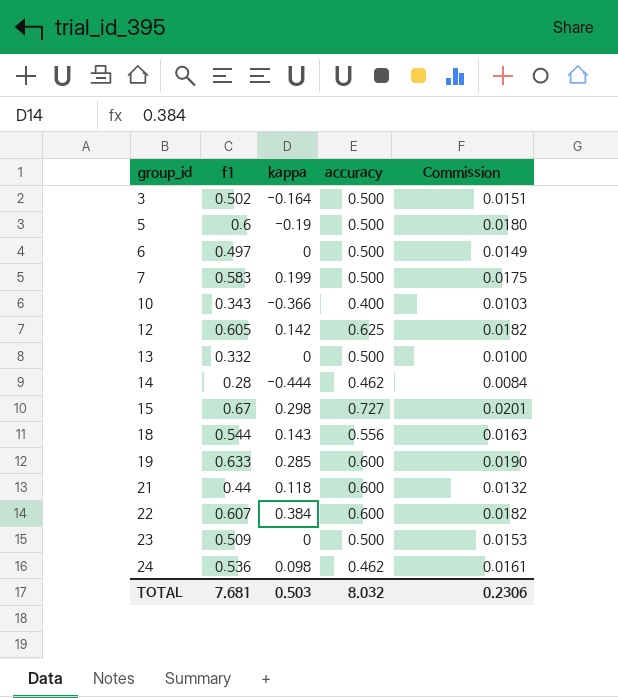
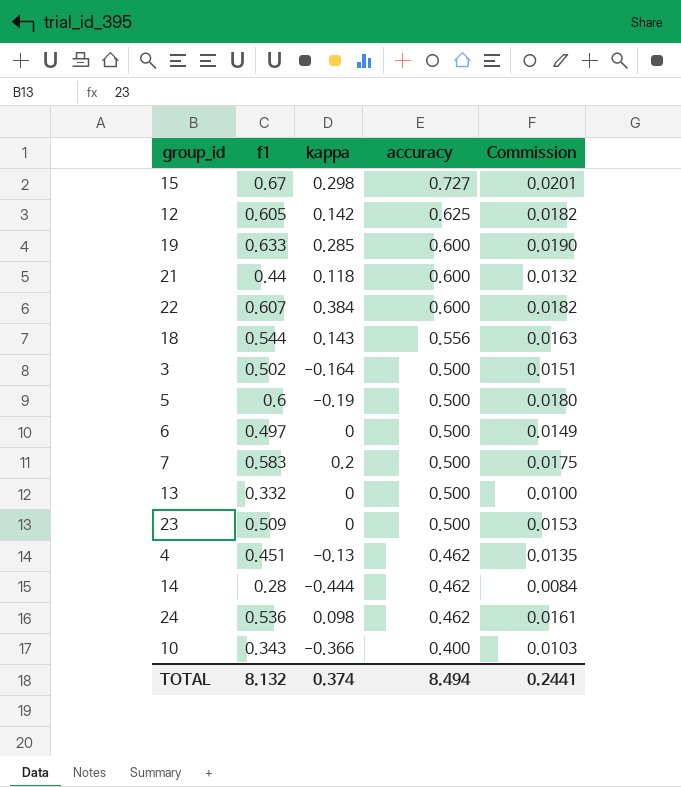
row order: group_id ascending -> accuracy descending
7 | kappa: 0.199 -> 0.2
row 4: none -> 0.451 | -0.13 | 0.462 | 0.0135
TOTAL | f1: 7.681 -> 8.132
TOTAL | kappa: 0.503 -> 0.374
TOTAL | accuracy: 8.032 -> 8.494
TOTAL | Commission: 0.2306 -> 0.2441

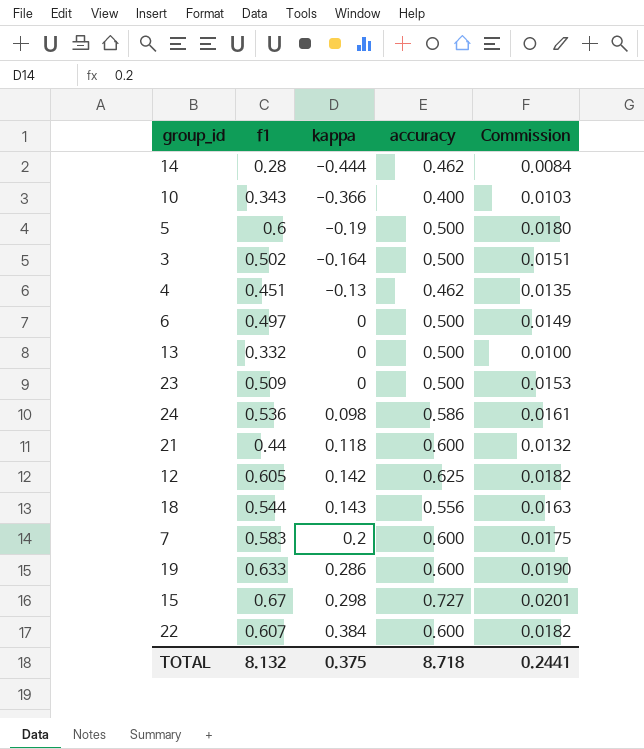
row order: accuracy descending -> kappa ascending
24 | accuracy: 0.462 -> 0.586
7 | accuracy: 0.500 -> 0.600
19 | kappa: 0.285 -> 0.286
TOTAL | kappa: 0.374 -> 0.375
TOTAL | accuracy: 8.494 -> 8.718

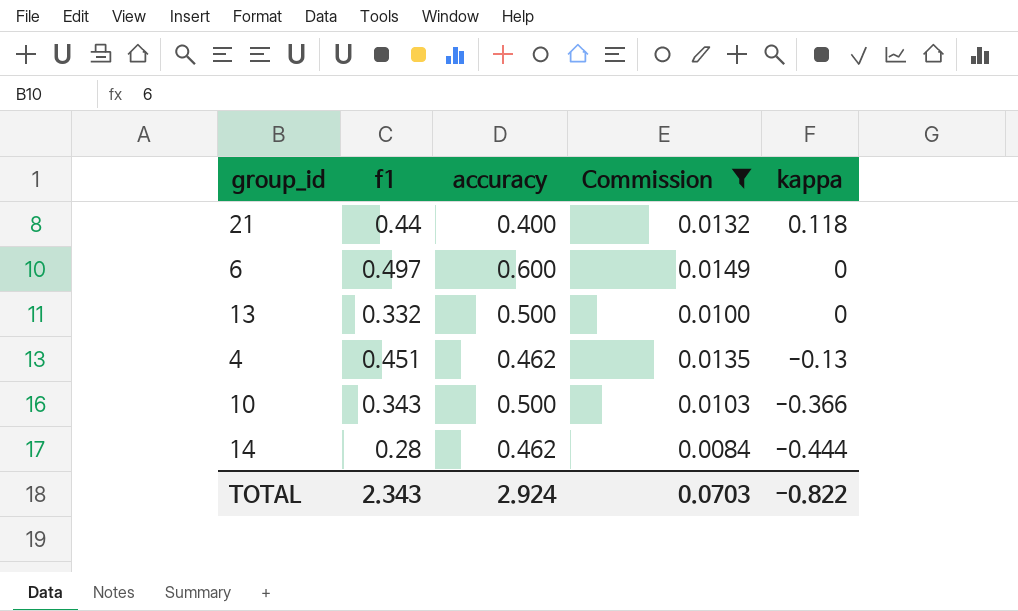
filter: none -> Commission <= 0.0149
row order: kappa ascending -> kappa descending
column kappa | position: 3 -> 5
21 | accuracy: 0.600 -> 0.400
6 | accuracy: 0.500 -> 0.600
10 | accuracy: 0.400 -> 0.500
TOTAL | f1: 8.132 -> 2.343
TOTAL | accuracy: 8.718 -> 2.924
TOTAL | Commission: 0.2441 -> 0.0703
TOTAL | kappa: 0.375 -> -0.822

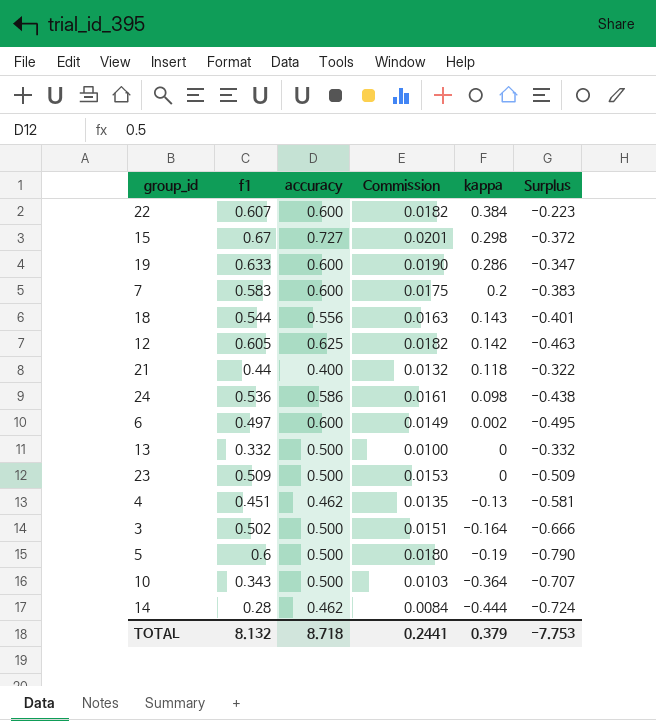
filter: Commission <= 0.0149 -> none
column Surplus | formula: none -> [kappa] - [f1]
6 | kappa: 0 -> 0.002
10 | kappa: -0.366 -> -0.364
TOTAL | f1: 2.343 -> 8.132
TOTAL | accuracy: 2.924 -> 8.718
TOTAL | Commission: 0.0703 -> 0.2441
TOTAL | kappa: -0.822 -> 0.379

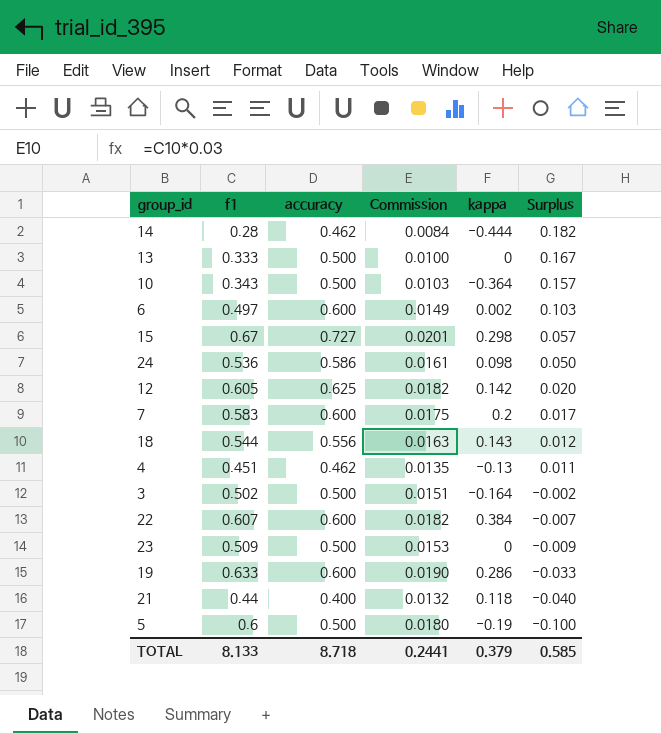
row order: kappa descending -> Surplus descending
column Surplus | formula: [kappa] - [f1] -> [accuracy] - [f1]
13 | f1: 0.332 -> 0.333
TOTAL | f1: 8.132 -> 8.133
TOTAL | Surplus: -7.753 -> 0.585

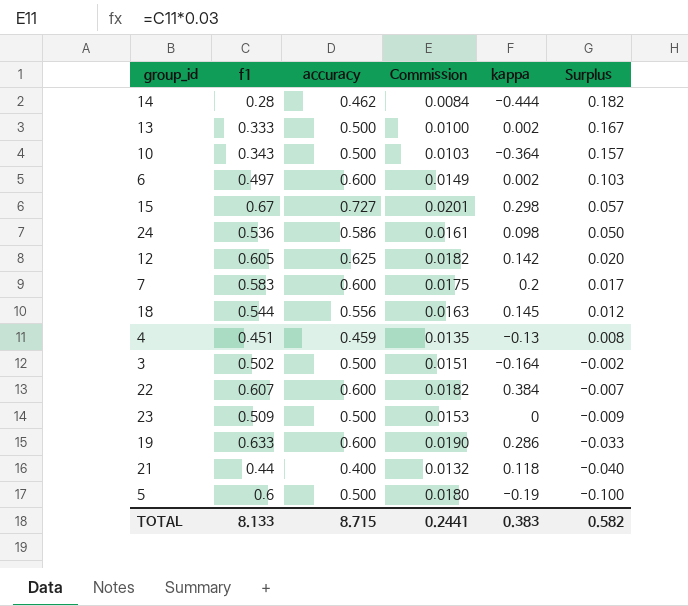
13 | kappa: 0 -> 0.002
18 | kappa: 0.143 -> 0.145
4 | accuracy: 0.462 -> 0.459
4 | Surplus: 0.011 -> 0.008
TOTAL | accuracy: 8.718 -> 8.715
TOTAL | kappa: 0.379 -> 0.383
TOTAL | Surplus: 0.585 -> 0.582

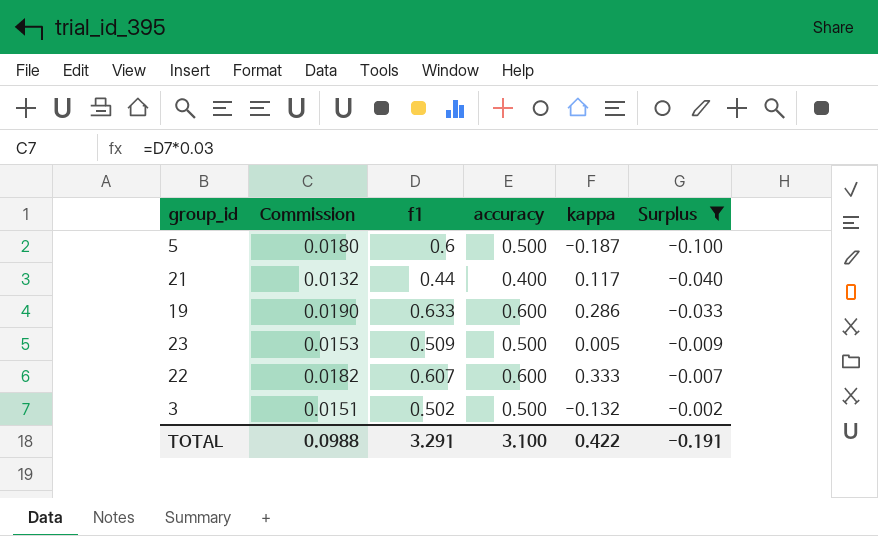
filter: none -> Surplus <= -0.002
row order: Surplus descending -> Surplus ascending
column Commission | position: 4 -> 2
5 | kappa: -0.19 -> -0.187
21 | kappa: 0.118 -> 0.117
23 | kappa: 0 -> 0.005
22 | kappa: 0.384 -> 0.333
3 | kappa: -0.164 -> -0.132
TOTAL | Commission: 0.2441 -> 0.0988
TOTAL | f1: 8.133 -> 3.291
TOTAL | accuracy: 8.715 -> 3.100
TOTAL | kappa: 0.383 -> 0.422
TOTAL | Surplus: 0.582 -> -0.191

